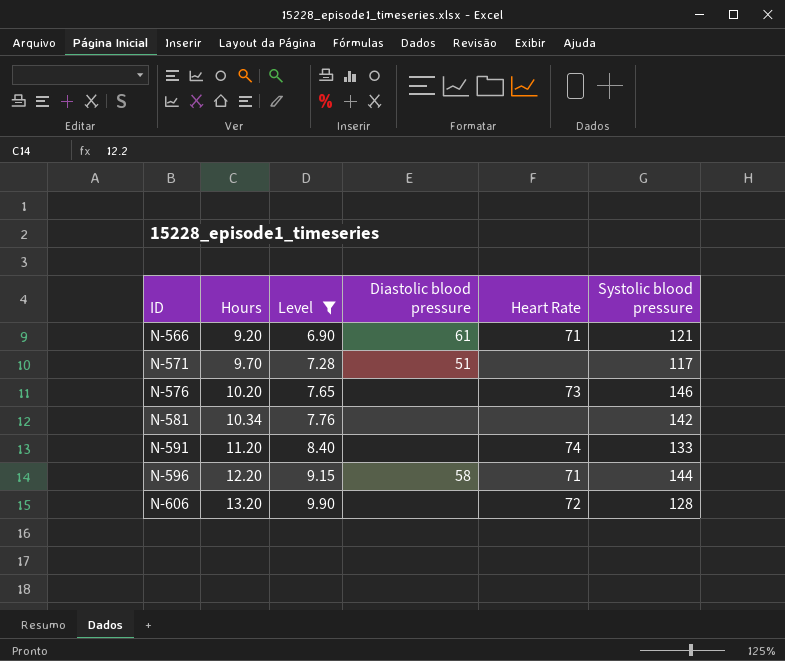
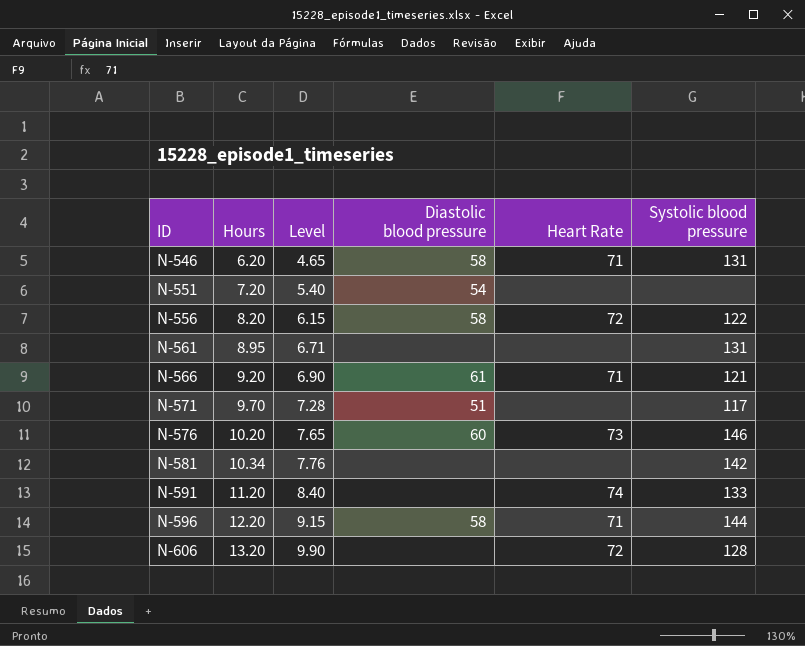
filter: Level >= 6.90 -> none
N-576 | Diastolic blood pressure: none -> 60

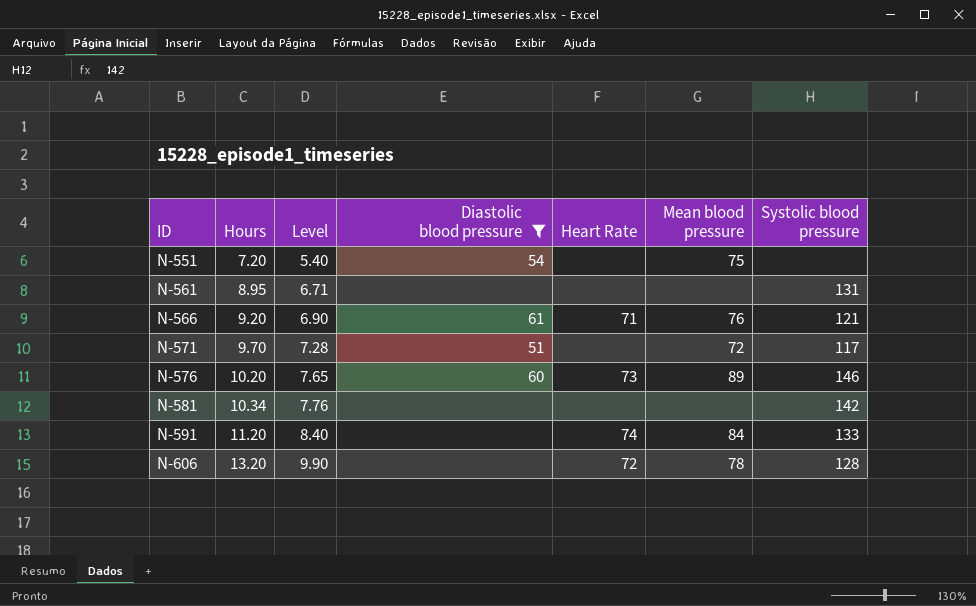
filter: none -> Diastolic blood pressure != 58
column Mean blood pressure | position: none -> 6

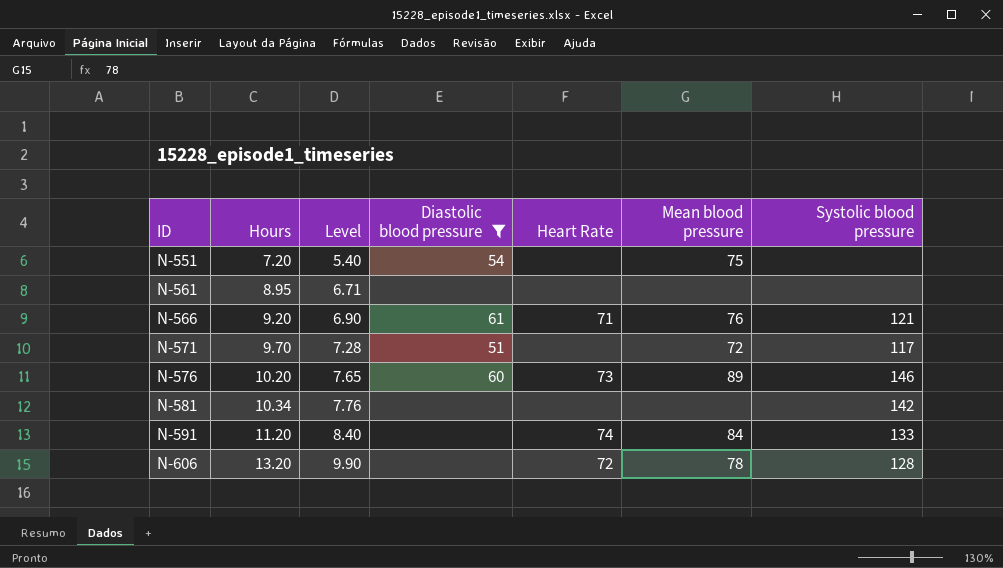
N-561 | Systolic blood pressure: 131 -> none

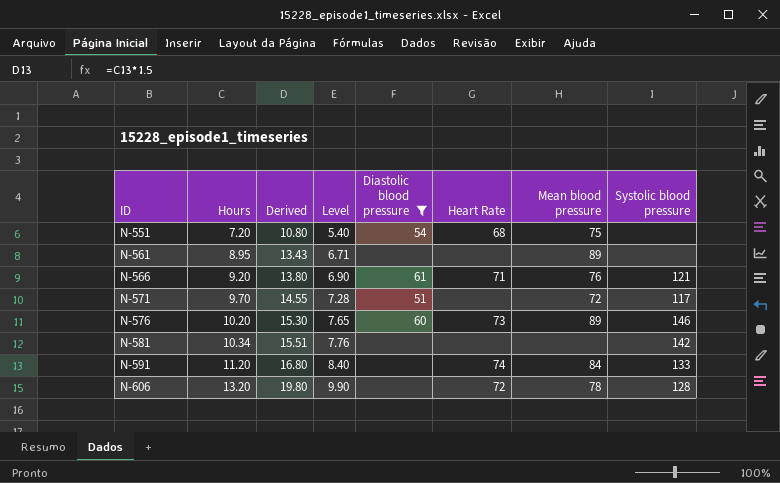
column Derived | formula: none -> [Hours] * 1.5
N-551 | Heart Rate: none -> 68
N-561 | Mean blood pressure: none -> 89

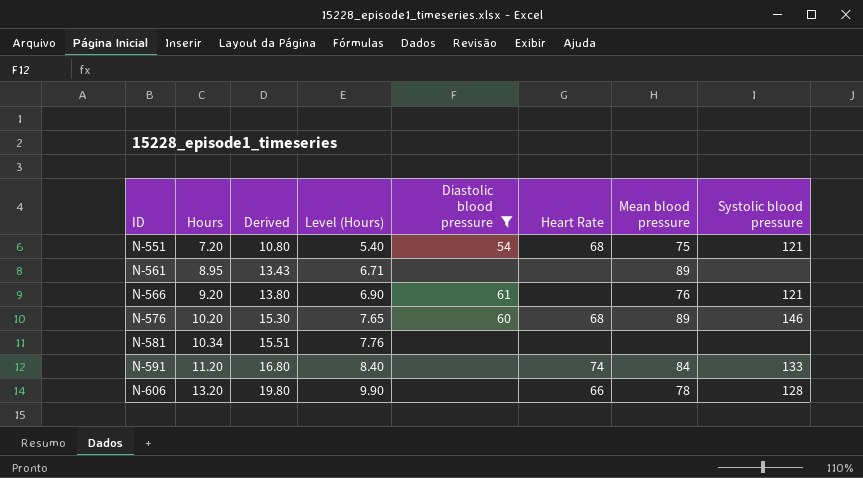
column name: Level -> Level (Hours)
row N-571: 9.70 | 14.55 | 7.28 | 51 | none | 72 | 117 -> none
N-551 | Systolic blood pressure: none -> 121
N-566 | Heart Rate: 71 -> none
N-576 | Heart Rate: 73 -> 68
N-581 | Systolic blood pressure: 142 -> none
N-606 | Heart Rate: 72 -> 66

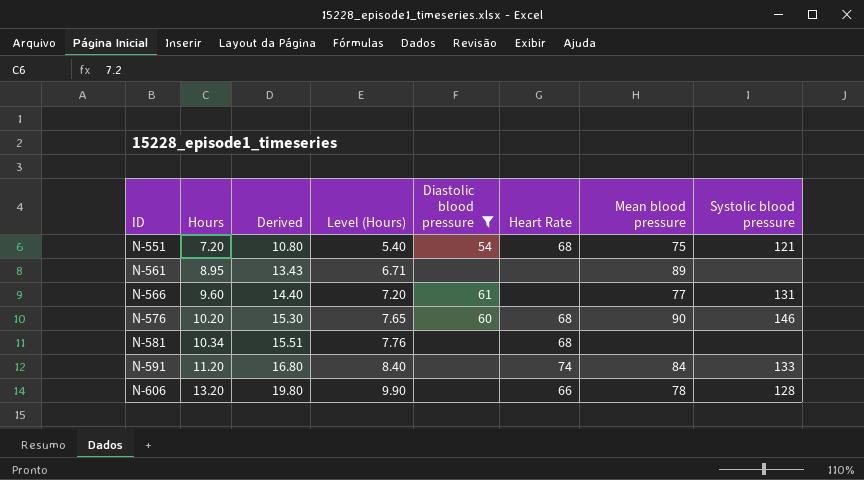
N-566 | Hours: 9.20 -> 9.60
N-566 | Derived: 13.80 -> 14.40
N-566 | Level (Hours): 6.90 -> 7.20
N-566 | Mean blood pressure: 76 -> 77
N-566 | Systolic blood pressure: 121 -> 131
N-576 | Mean blood pressure: 89 -> 90
N-581 | Heart Rate: none -> 68

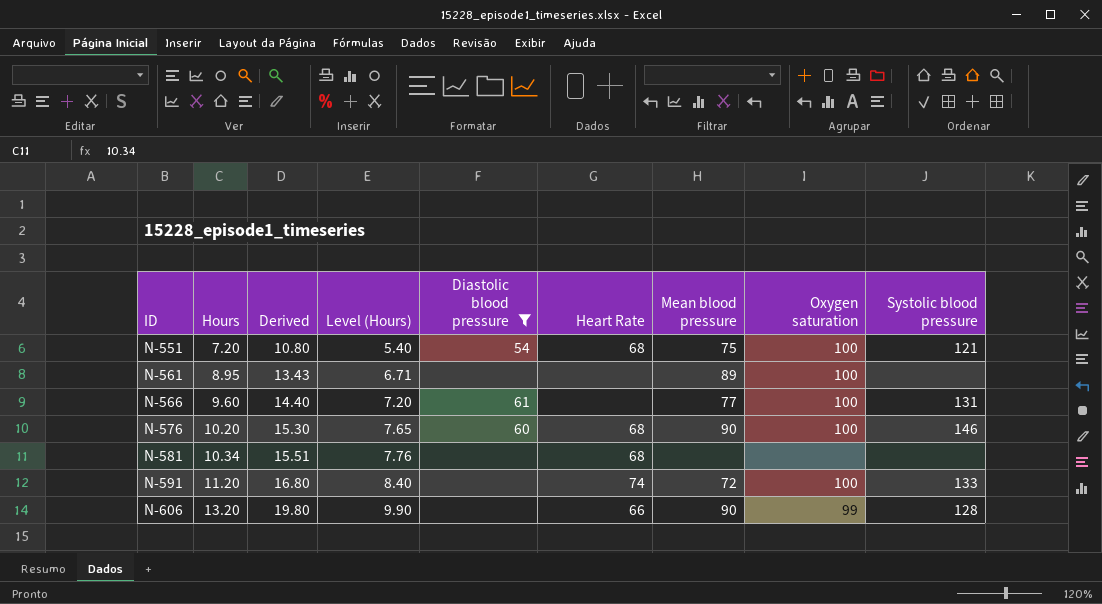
column Oxygen saturation | position: none -> 8
N-591 | Mean blood pressure: 84 -> 72
N-606 | Mean blood pressure: 78 -> 90

